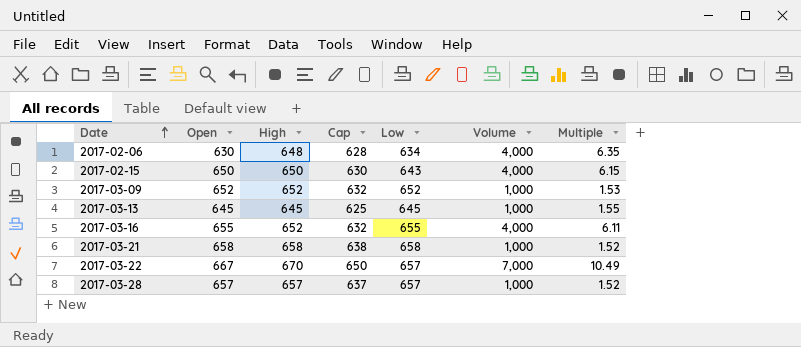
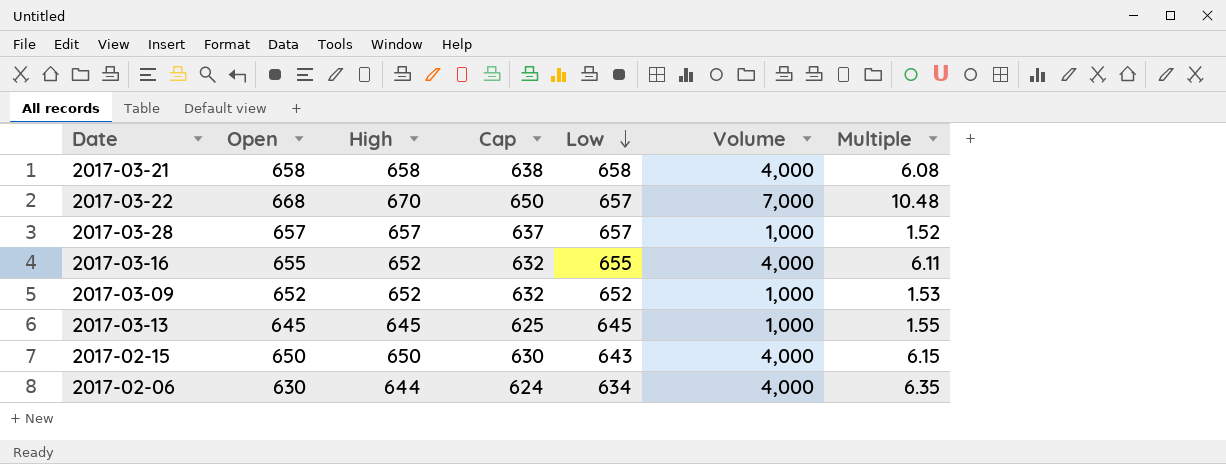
row order: Date ascending -> Low descending
2017-03-21 | Volume: 1,000 -> 4,000
2017-03-21 | Multiple: 1.52 -> 6.08
2017-03-22 | Open: 667 -> 668
2017-03-22 | Multiple: 10.49 -> 10.48
2017-02-06 | High: 648 -> 644
2017-02-06 | Cap: 628 -> 624

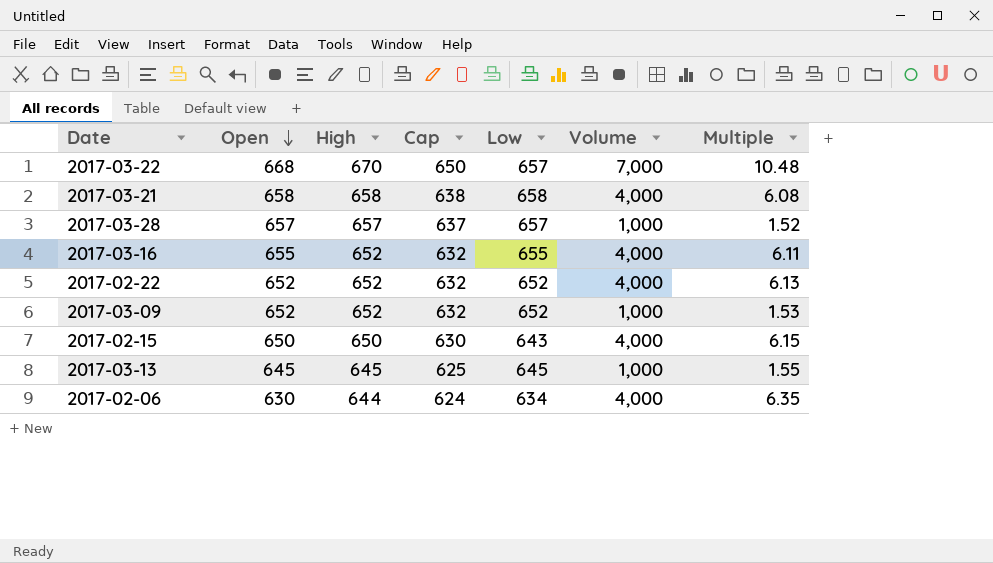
row order: Low descending -> Open descending
row 2017-02-22: none -> 652 | 652 | 632 | 652 | 4,000 | 6.13

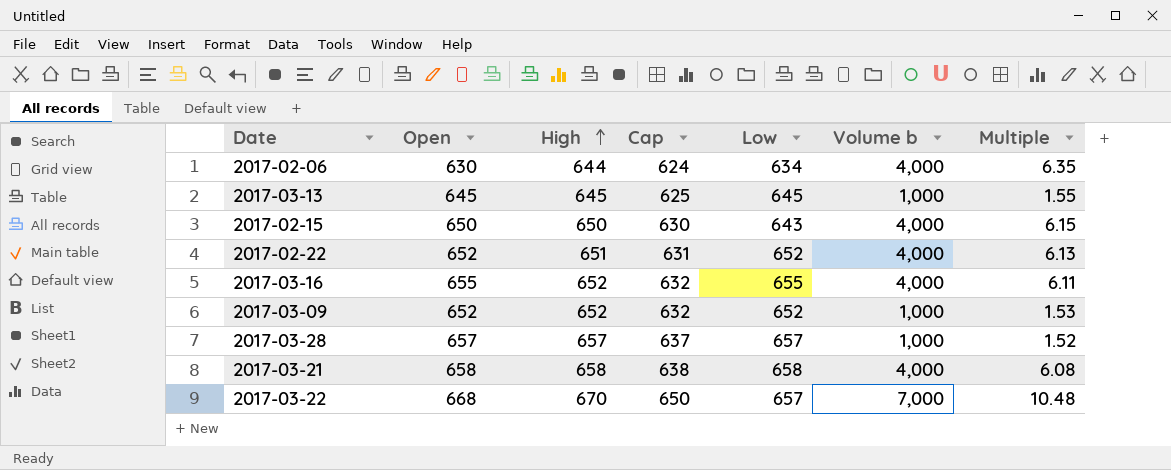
row order: Open descending -> High ascending
column name: Volume -> Volume b
2017-02-22 | High: 652 -> 651
2017-02-22 | Cap: 632 -> 631

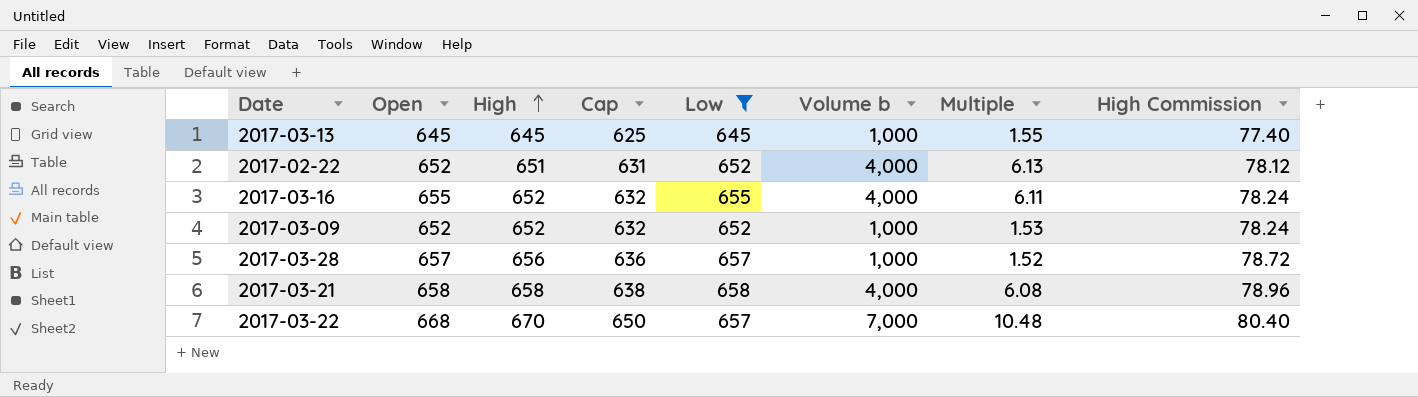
filter: none -> Low >= 645
column High Commission | formula: none -> [High] * 0.12
2017-03-28 | High: 657 -> 656
2017-03-28 | Cap: 637 -> 636

